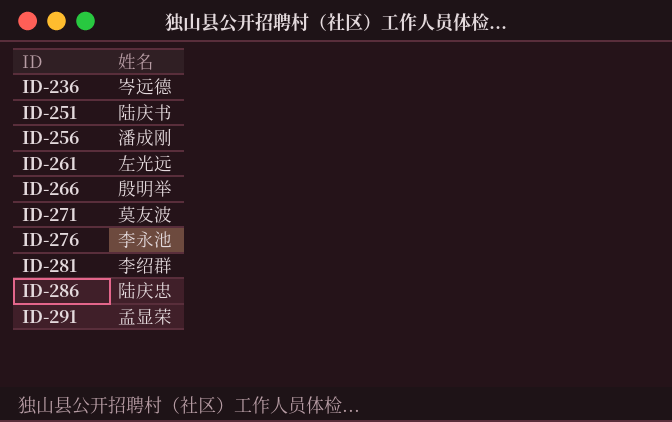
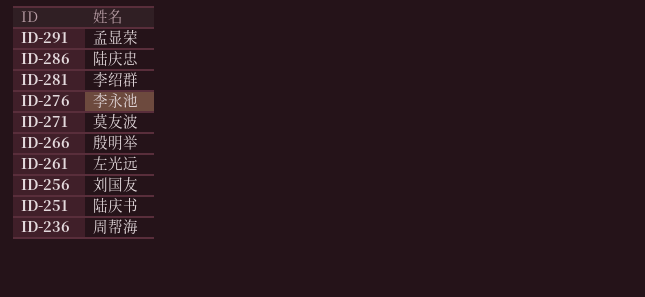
row order: ID ascending -> ID descending
ID-256 | 姓名: 潘成刚 -> 刘国友
ID-236 | 姓名: 岑远德 -> 周帮海

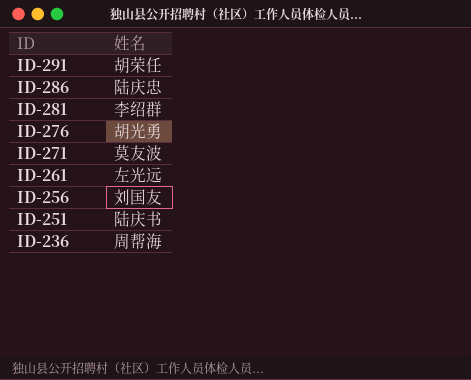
row ID-266: 殷明举 -> none
ID-291 | 姓名: 孟显荣 -> 胡荣任
ID-276 | 姓名: 李永池 -> 胡光勇

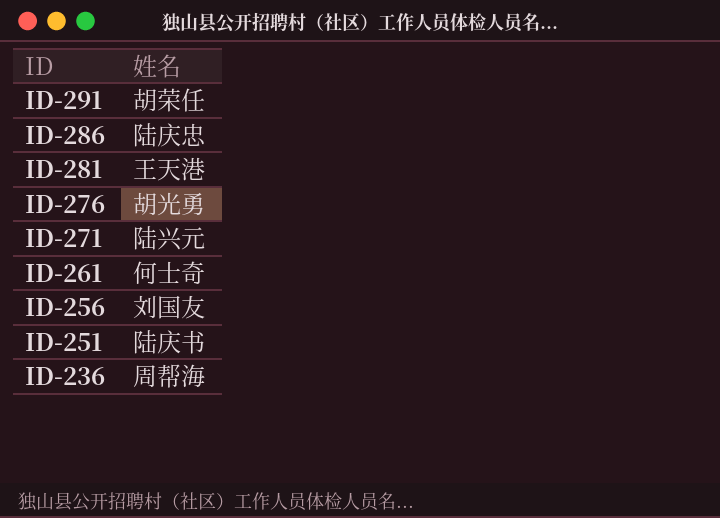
ID-281 | 姓名: 李绍群 -> 王天港
ID-271 | 姓名: 莫友波 -> 陆兴元
ID-261 | 姓名: 左光远 -> 何士奇

